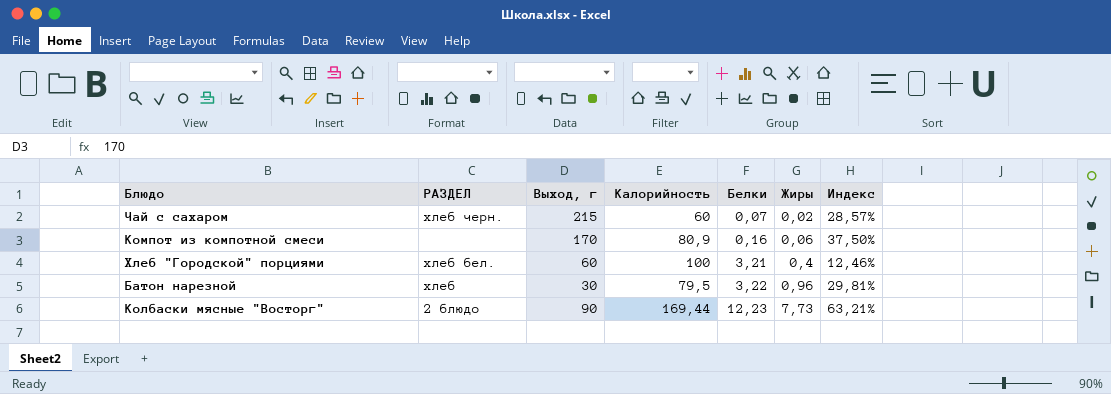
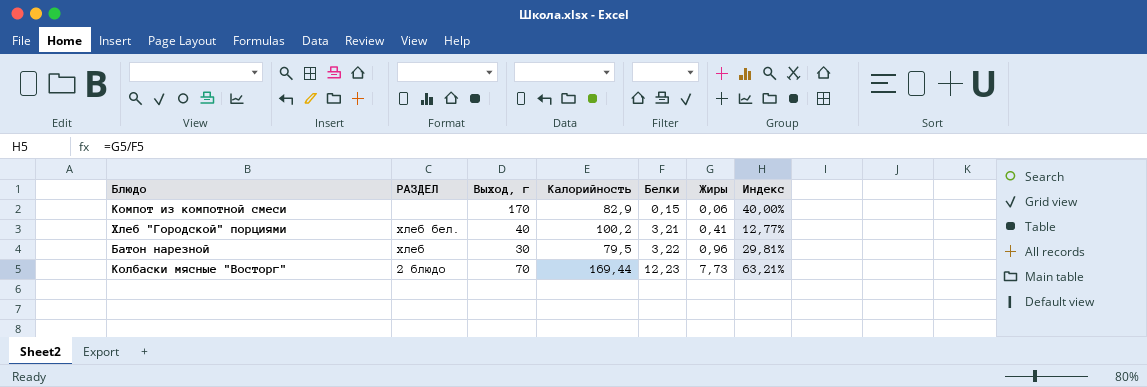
row Чай с сахаром: хлеб черн. | 215 | 60 | 0,07 | 0,02 | 28,57% -> none
Компот из компотной смеси | Калорийность: 80,9 -> 82,9
Компот из компотной смеси | Белки: 0,16 -> 0,15
Компот из компотной смеси | Индекс: 37,50% -> 40,00%
Хлеб "Городской" порциями | Выход, г: 60 -> 40
Хлеб "Городской" порциями | Калорийность: 100 -> 100,2
Хлеб "Городской" порциями | Жиры: 0,4 -> 0,41
Хлеб "Городской" порциями | Индекс: 12,46% -> 12,77%
Колбаски мясные "Восторг" | Выход, г: 90 -> 70

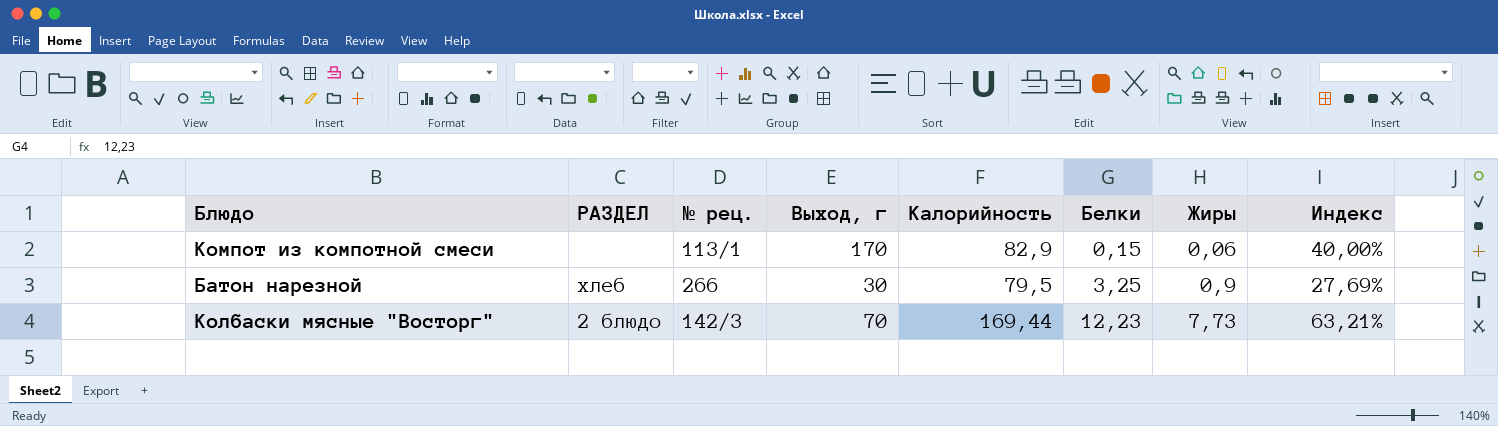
column № рец. | position: none -> 3
row Хлеб "Городской" порциями: хлеб бел. | 40 | 100,2 | 3,21 | 0,41 | 12,77% -> none
Батон нарезной | Белки: 3,22 -> 3,25
Батон нарезной | Жиры: 0,96 -> 0,9
Батон нарезной | Индекс: 29,81% -> 27,69%

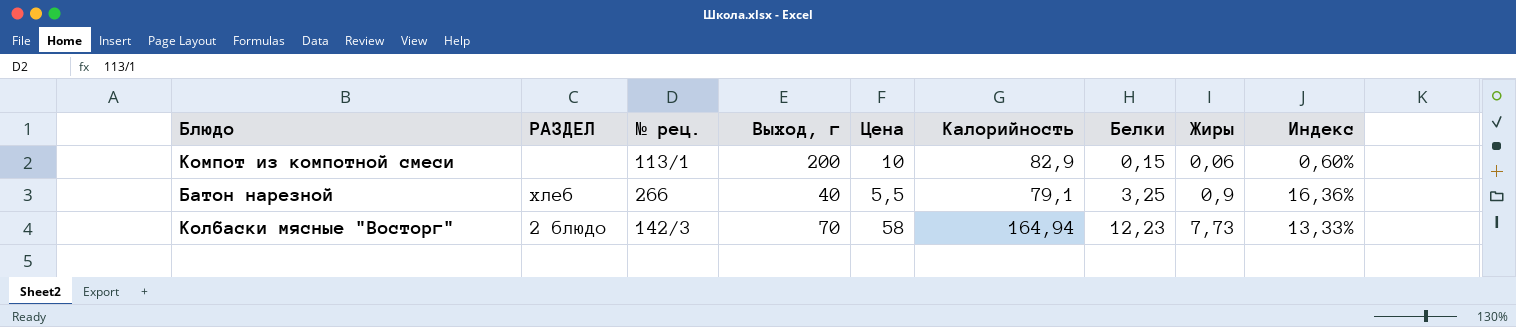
column Цена | position: none -> 5
column Индекс | formula: [Жиры] / [Белки] -> [Жиры] / [Цена]
Компот из компотной смеси | Выход, г: 170 -> 200
Батон нарезной | Выход, г: 30 -> 40
Батон нарезной | Калорийность: 79,5 -> 79,1
Колбаски мясные "Восторг" | Калорийность: 169,44 -> 164,94

